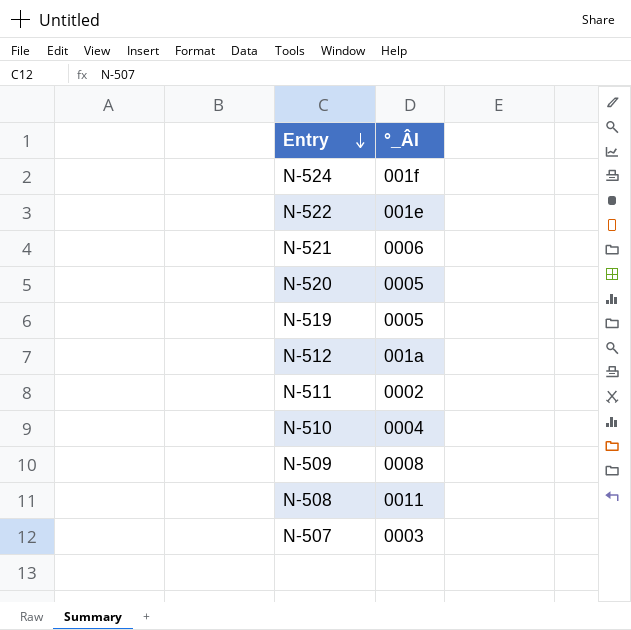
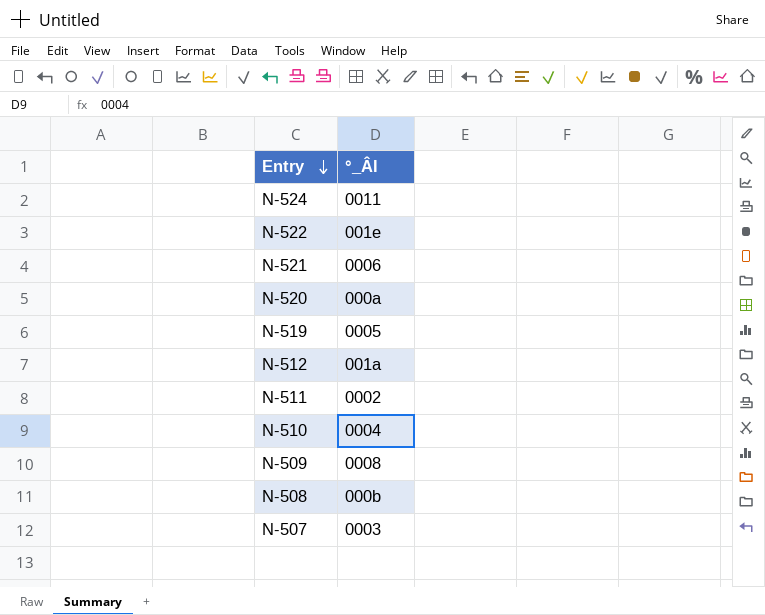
N-524 | °_ÂI: 001f -> 0011
N-520 | °_ÂI: 0005 -> 000a
N-508 | °_ÂI: 0011 -> 000b

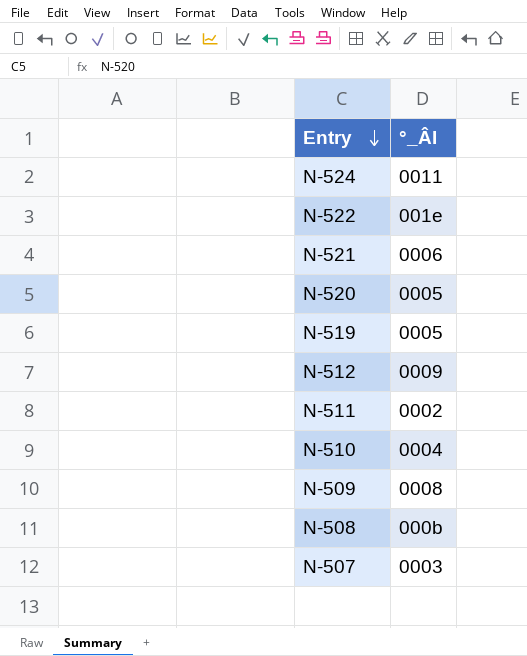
N-520 | °_ÂI: 000a -> 0005
N-512 | °_ÂI: 001a -> 0009

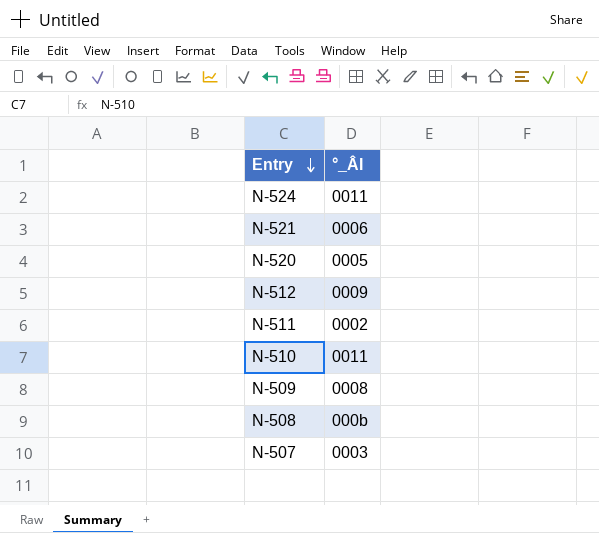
row N-522: 001e -> none
row N-519: 0005 -> none
N-510 | °_ÂI: 0004 -> 0011

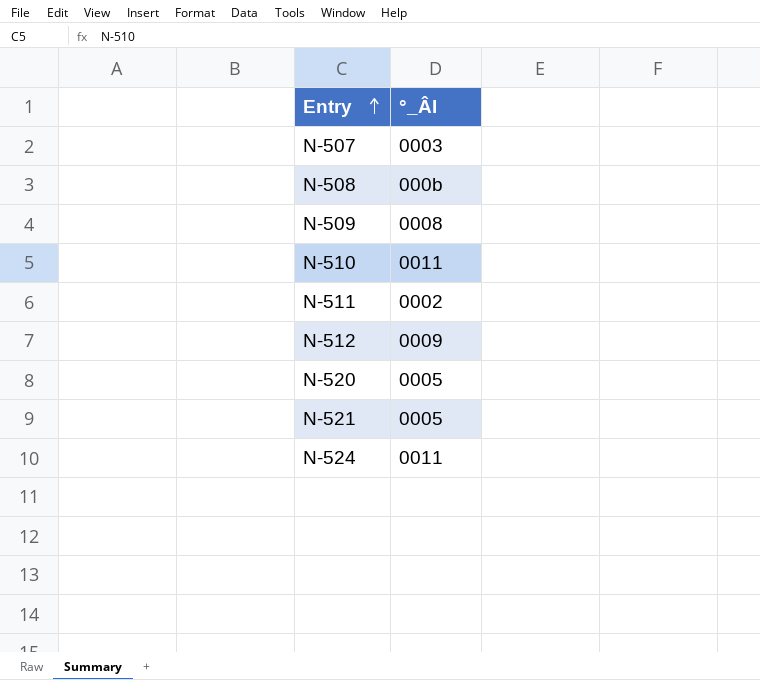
row order: Entry descending -> Entry ascending
N-521 | °_ÂI: 0006 -> 0005

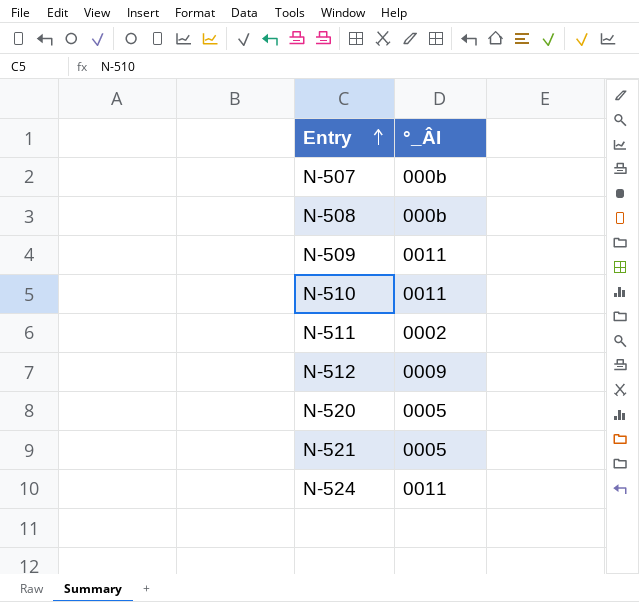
N-507 | °_ÂI: 0003 -> 000b
N-509 | °_ÂI: 0008 -> 0011

